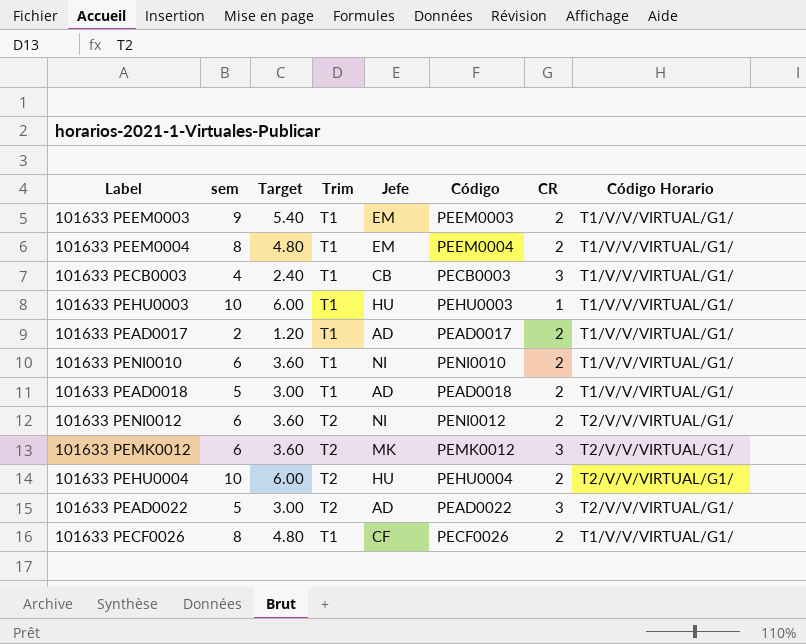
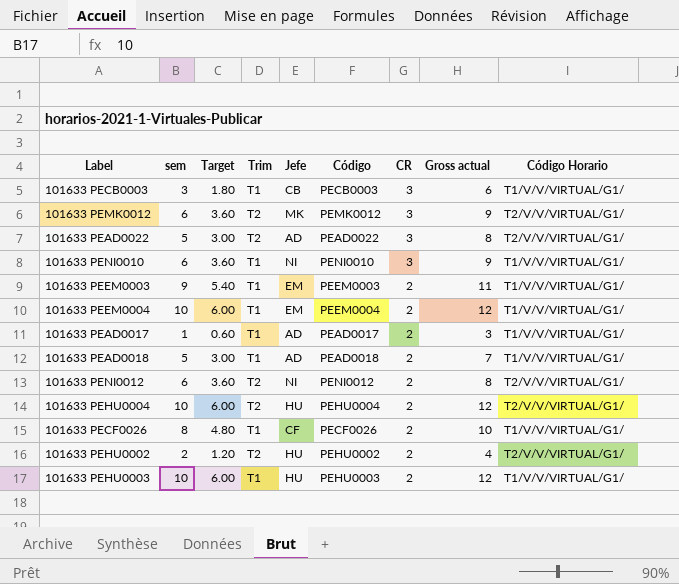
row order: none -> CR descending
column Gross actual | formula: none -> [sem] + [CR]
101633 PECB0003 | sem: 4 -> 3
101633 PECB0003 | Target: 2.40 -> 1.80
101633 PENI0010 | CR: 2 -> 3
101633 PEEM0004 | sem: 8 -> 10
101633 PEEM0004 | Target: 4.80 -> 6.00
101633 PEAD0017 | sem: 2 -> 1
101633 PEAD0017 | Target: 1.20 -> 0.60
row 101633 PEHU0002: none -> 2 | 1.20 | T2 | HU | PEHU0002 | 2 | 4 | T2/V/V/VIRTUAL/G1/
101633 PEHU0003 | CR: 1 -> 2

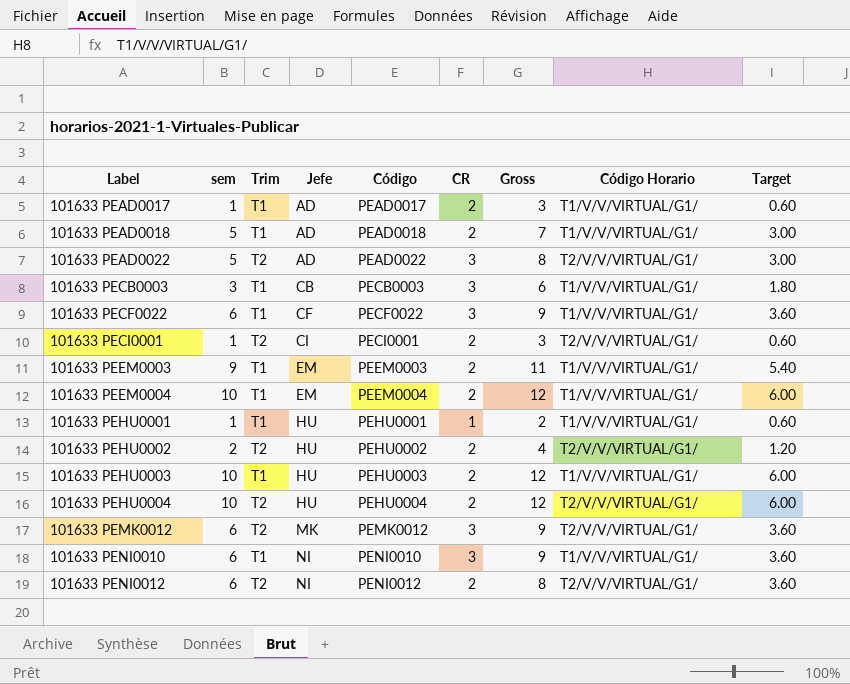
row order: CR descending -> Label ascending
column name: Gross actual -> Gross
column Target | position: 3 -> 9
row 101633 PECF0026: 8 | 4.80 | T1 | CF | PECF0026 | 2 | 10 | T1/V/V/VIRTUAL/G1/ -> none
row 101633 PECF0022: none -> 6 | T1 | CF | PECF0022 | 3 | 9 | T1/V/V/VIRTUAL/G1/ | 3.60
row 101633 PECI0001: none -> 1 | T2 | CI | PECI0001 | 2 | 3 | T2/V/V/VIRTUAL/G1/ | 0.60
row 101633 PEHU0001: none -> 1 | T1 | HU | PEHU0001 | 1 | 2 | T1/V/V/VIRTUAL/G1/ | 0.60

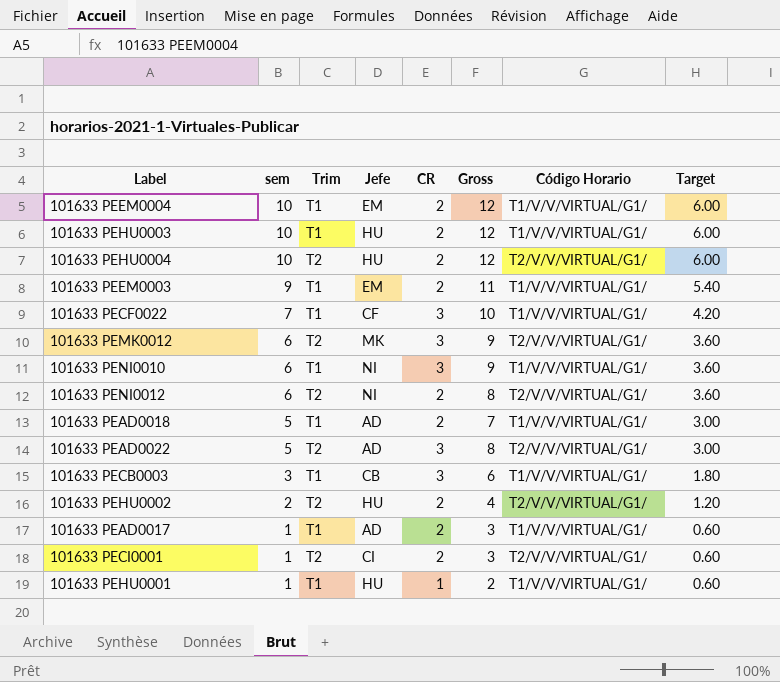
row order: Label ascending -> sem descending
column Código | position: 5 -> none
101633 PECF0022 | sem: 6 -> 7
101633 PECF0022 | Gross: 9 -> 10
101633 PECF0022 | Target: 3.60 -> 4.20

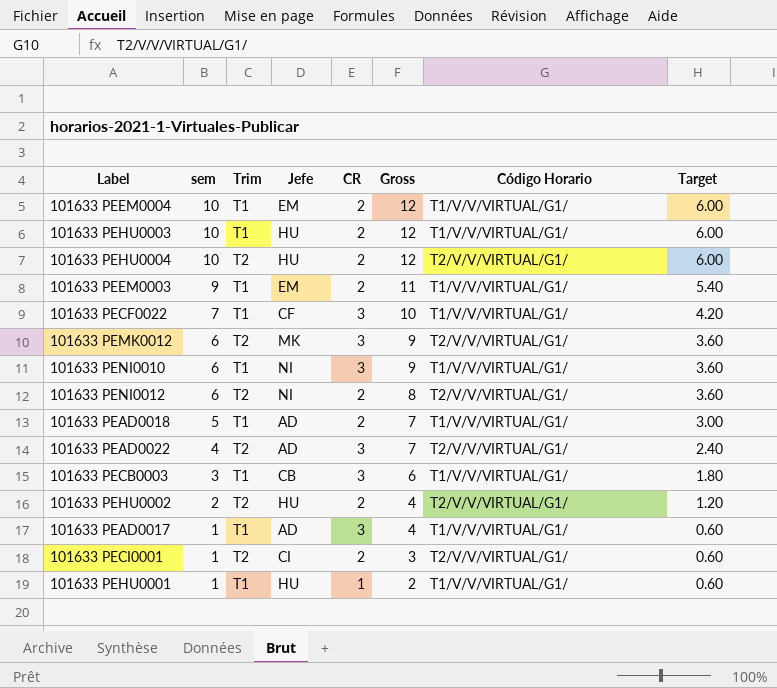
101633 PEAD0022 | sem: 5 -> 4
101633 PEAD0022 | Gross: 8 -> 7
101633 PEAD0022 | Target: 3.00 -> 2.40
101633 PEAD0017 | CR: 2 -> 3
101633 PEAD0017 | Gross: 3 -> 4

